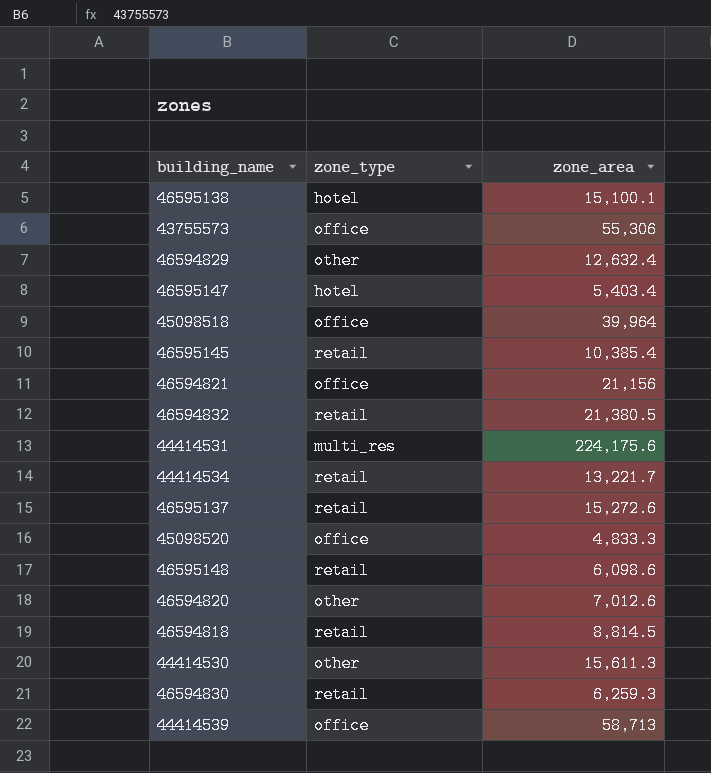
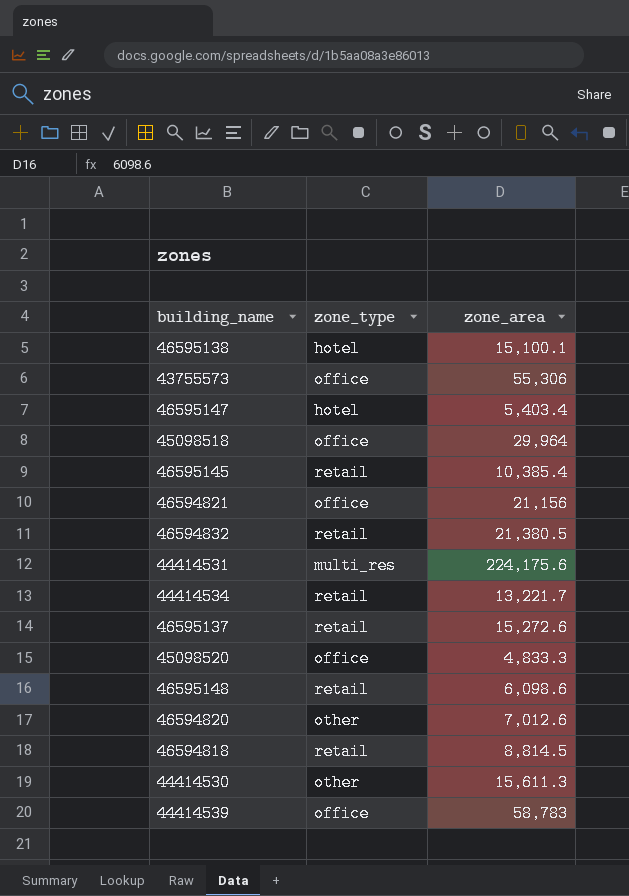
row 46594829: other | 12,632.4 -> none
row 46594830: retail | 6,259.3 -> none
45098518 | zone_area: 39,964 -> 29,964
44414539 | zone_area: 58,713 -> 58,783

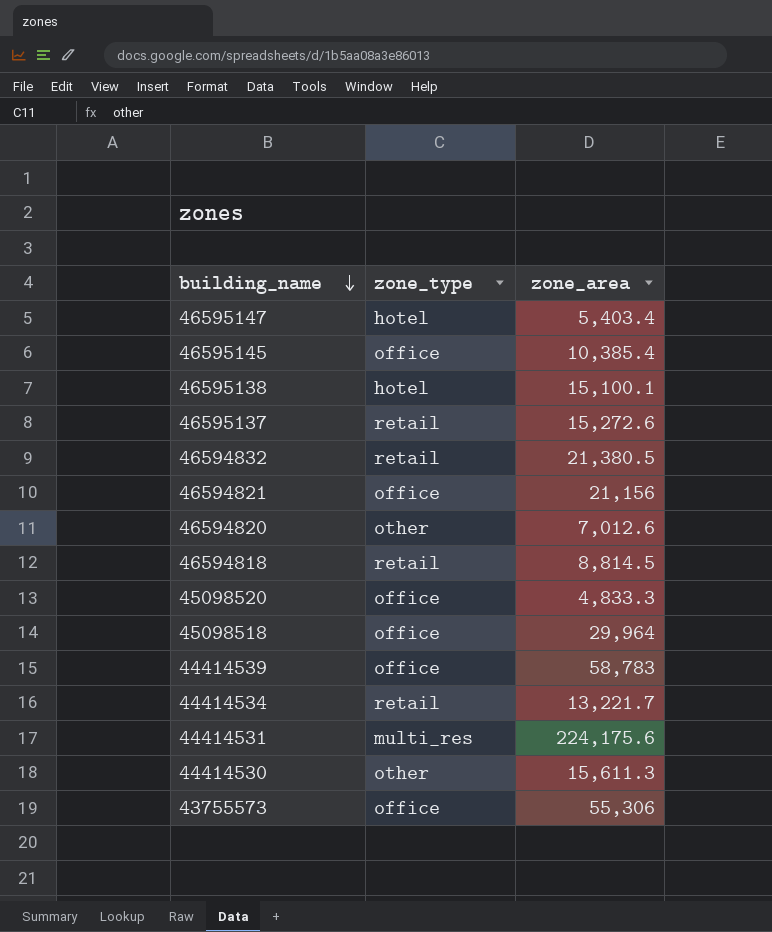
row order: none -> building_name descending
row 46595148: retail | 6,098.6 -> none
46595145 | zone_type: retail -> office

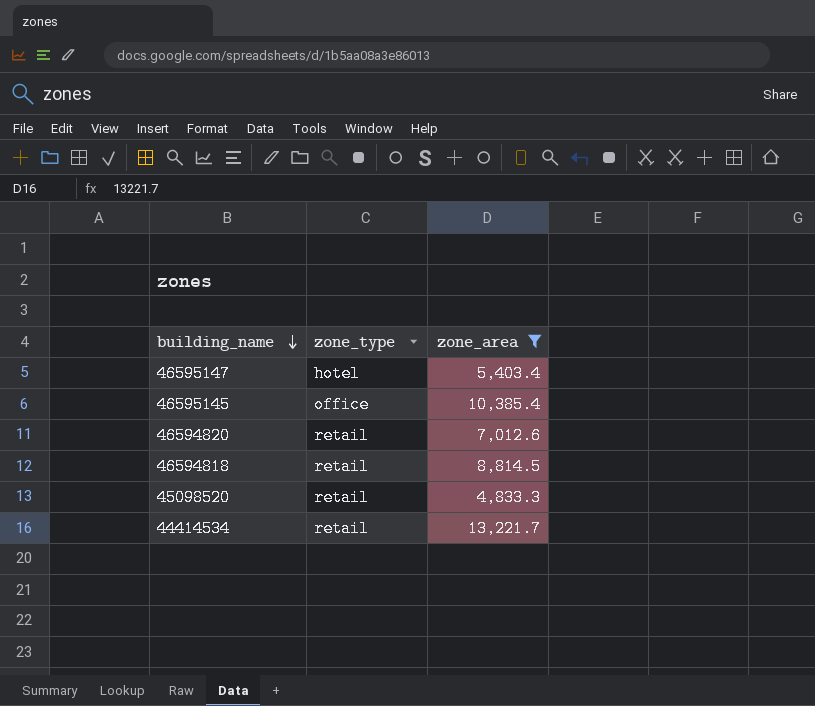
filter: none -> zone_area <= 13,221.7
46594820 | zone_type: other -> retail
45098520 | zone_type: office -> retail

